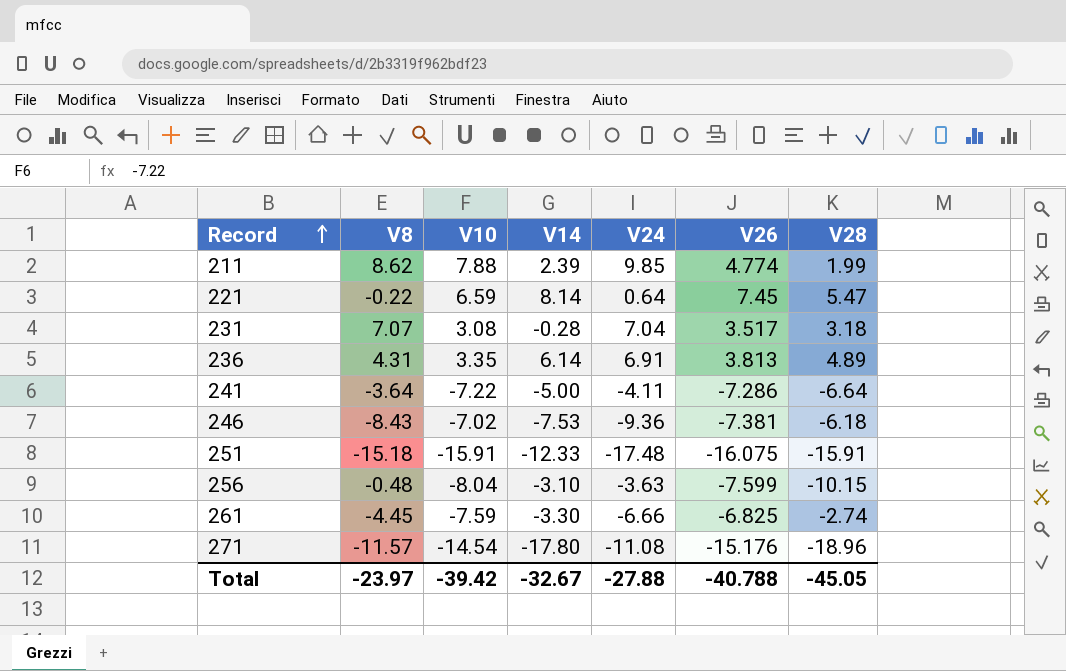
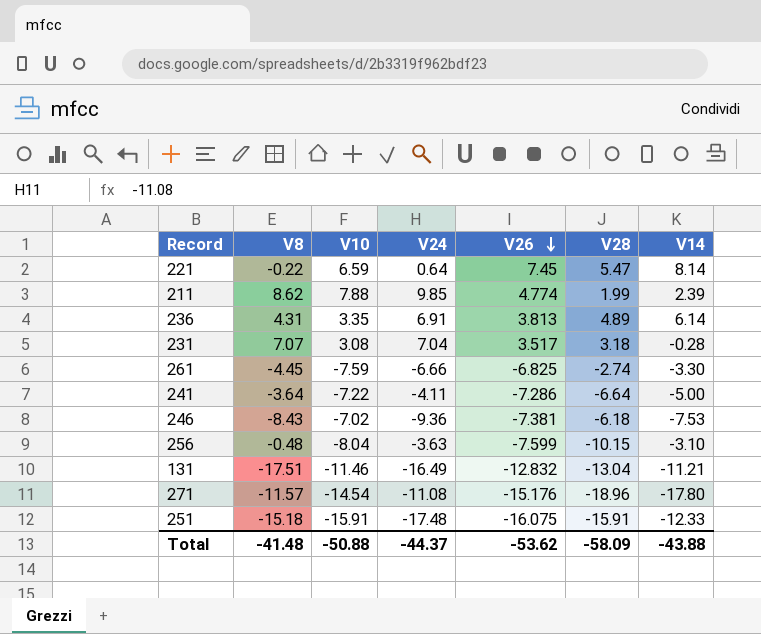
row order: Record ascending -> V26 descending
column V14 | position: 4 -> 7
row 131: none -> -17.51 | -11.46 | -16.49 | -12.832 | -13.04 | -11.21
Total | V8: -23.97 -> -41.48
Total | V10: -39.42 -> -50.88
Total | V24: -27.88 -> -44.37
Total | V26: -40.788 -> -53.62
Total | V28: -45.05 -> -58.09
Total | V14: -32.67 -> -43.88

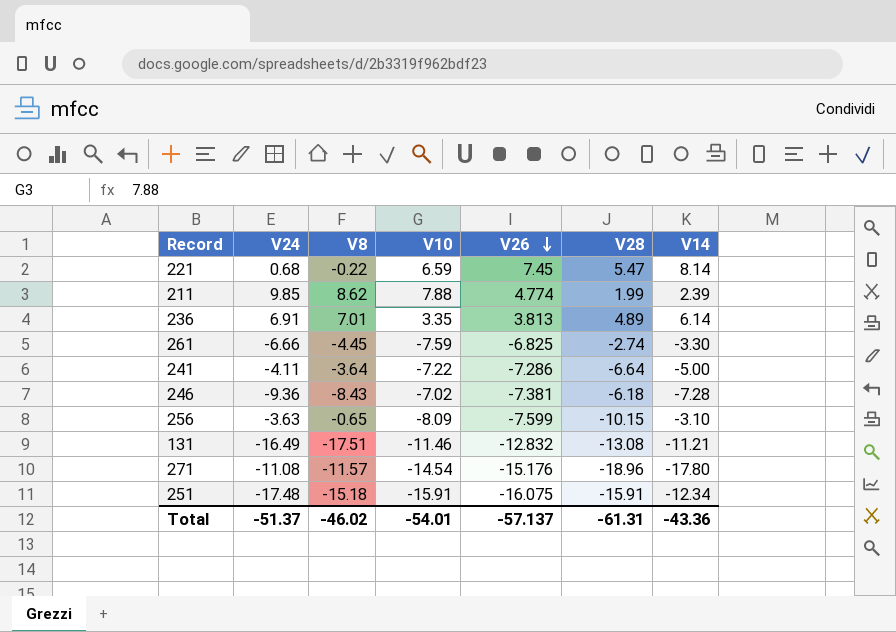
column V24 | position: 4 -> 2
row 231: 7.07 | 3.08 | 7.04 | 3.517 | 3.18 | -0.28 -> none
221 | V24: 0.64 -> 0.68
236 | V8: 4.31 -> 7.01
246 | V14: -7.53 -> -7.28
256 | V8: -0.48 -> -0.65
256 | V10: -8.04 -> -8.09
131 | V28: -13.04 -> -13.08
251 | V14: -12.33 -> -12.34
Total | V24: -44.37 -> -51.37
Total | V8: -41.48 -> -46.02
Total | V10: -50.88 -> -54.01
Total | V26: -53.62 -> -57.137
Total | V28: -58.09 -> -61.31
Total | V14: -43.88 -> -43.36

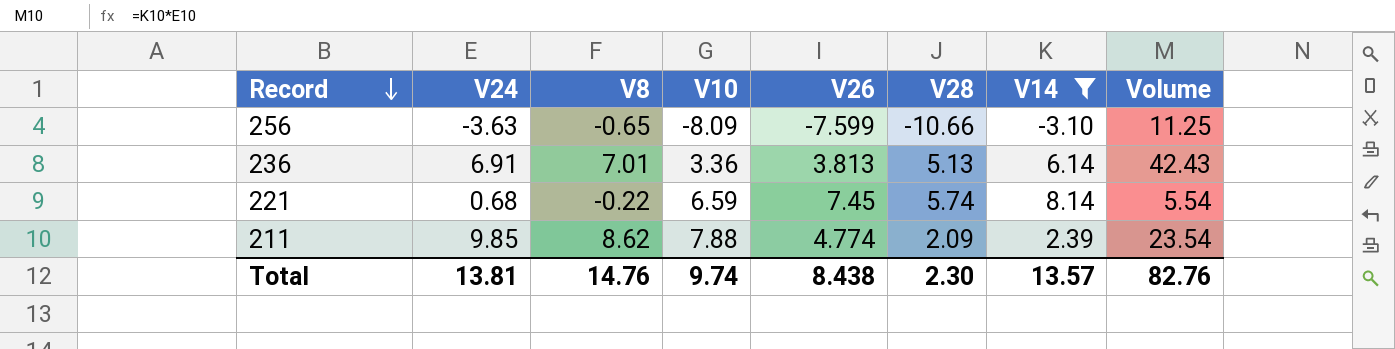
filter: none -> V14 >= -3.10
row order: V26 descending -> Record descending
column Volume | formula: none -> [V24] * [V14]
256 | V28: -10.15 -> -10.66
236 | V10: 3.35 -> 3.36
236 | V28: 4.89 -> 5.13
221 | V28: 5.47 -> 5.74
211 | V28: 1.99 -> 2.09
Total | V24: -51.37 -> 13.81
Total | V8: -46.02 -> 14.76
Total | V10: -54.01 -> 9.74
Total | V26: -57.137 -> 8.438
Total | V28: -61.31 -> 2.30
Total | V14: -43.36 -> 13.57

